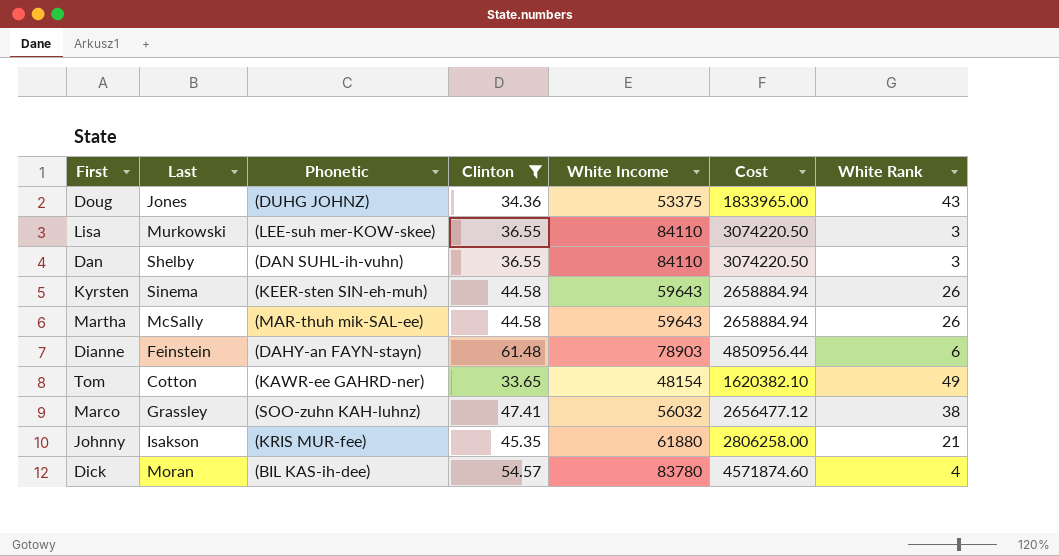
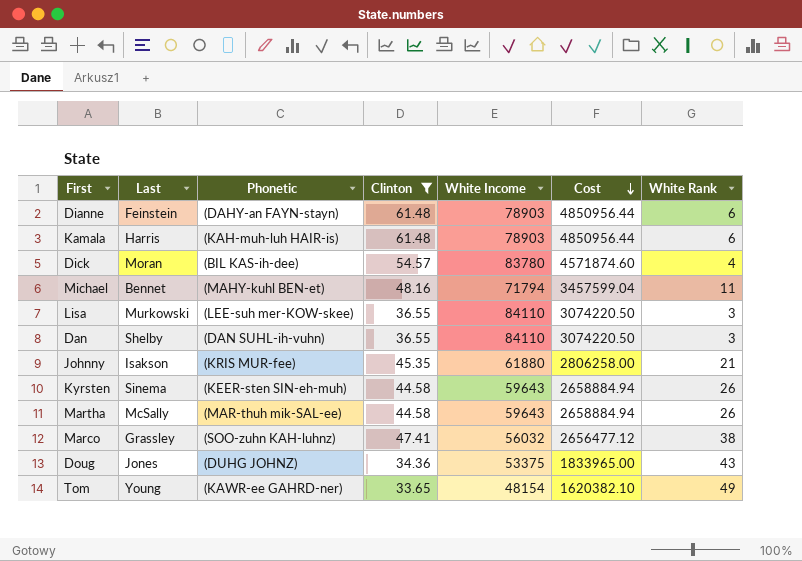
row order: none -> Cost descending
row Kamala: none -> Harris | (KAH-muh-luh HAIR-is) | 61.48 | 78903 | 4850956.44 | 6
row Michael: none -> Bennet | (MAHY-kuhl BEN-et) | 48.16 | 71794 | 3457599.04 | 11
Tom | Last: Cotton -> Young

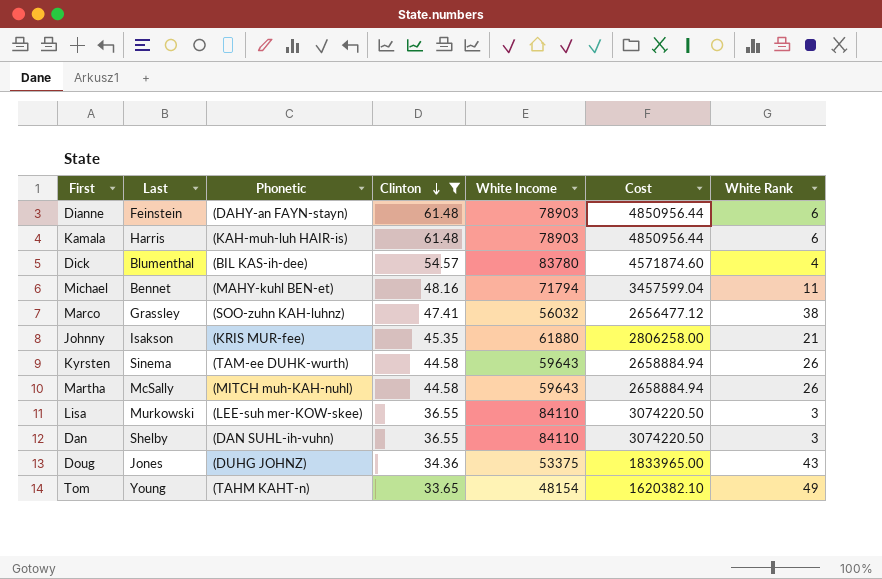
row order: Cost descending -> Clinton descending
Dick | Last: Moran -> Blumenthal
Kyrsten | Phonetic: (KEER-sten SIN-eh-muh) -> (TAM-ee DUHK-wurth)
Martha | Phonetic: (MAR-thuh mik-SAL-ee) -> (MITCH muh-KAH-nuhl)
Tom | Phonetic: (KAWR-ee GAHRD-ner) -> (TAHM KAHT-n)

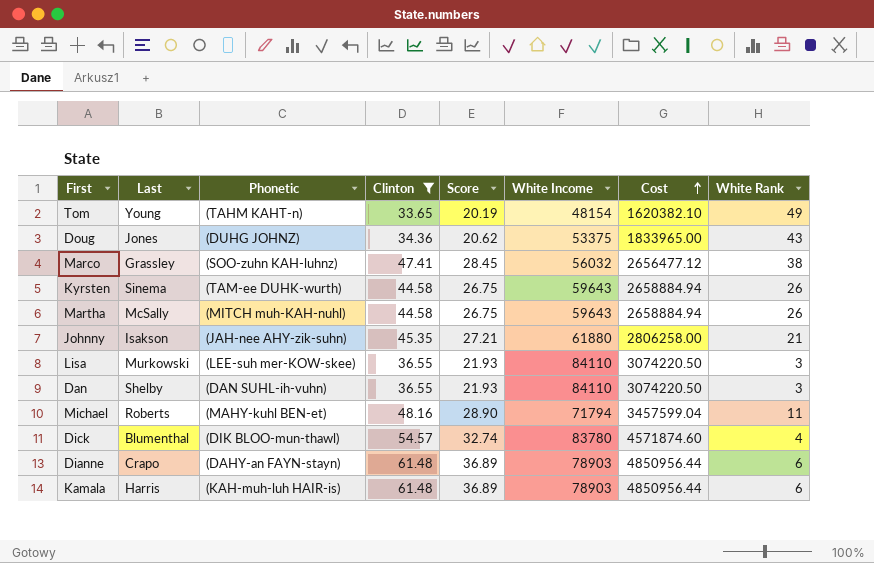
row order: Clinton descending -> Cost ascending
column Score | formula: none -> [Clinton] * 0.6
Johnny | Phonetic: (KRIS MUR-fee) -> (JAH-nee AHY-zik-suhn)
Michael | Last: Bennet -> Roberts
Dick | Phonetic: (BIL KAS-ih-dee) -> (DIK BLOO-mun-thawl)
Dianne | Last: Feinstein -> Crapo

